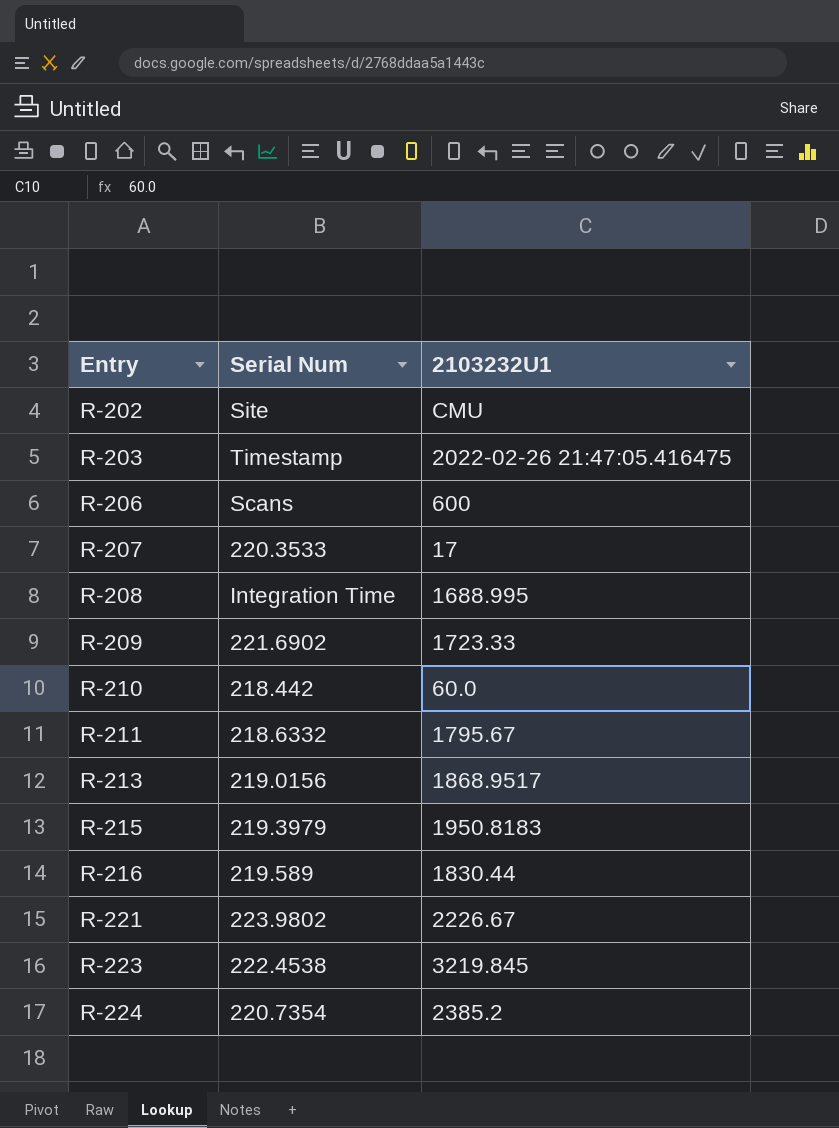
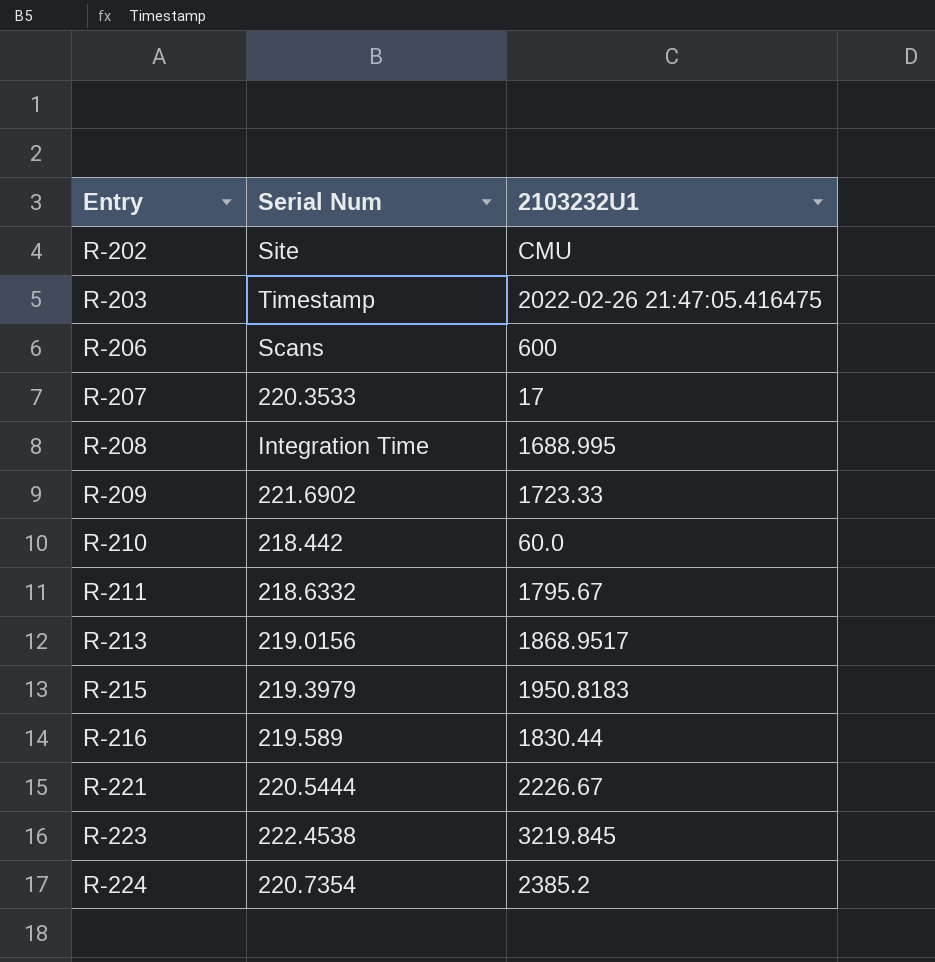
R-221 | Serial Num: 223.9802 -> 220.5444

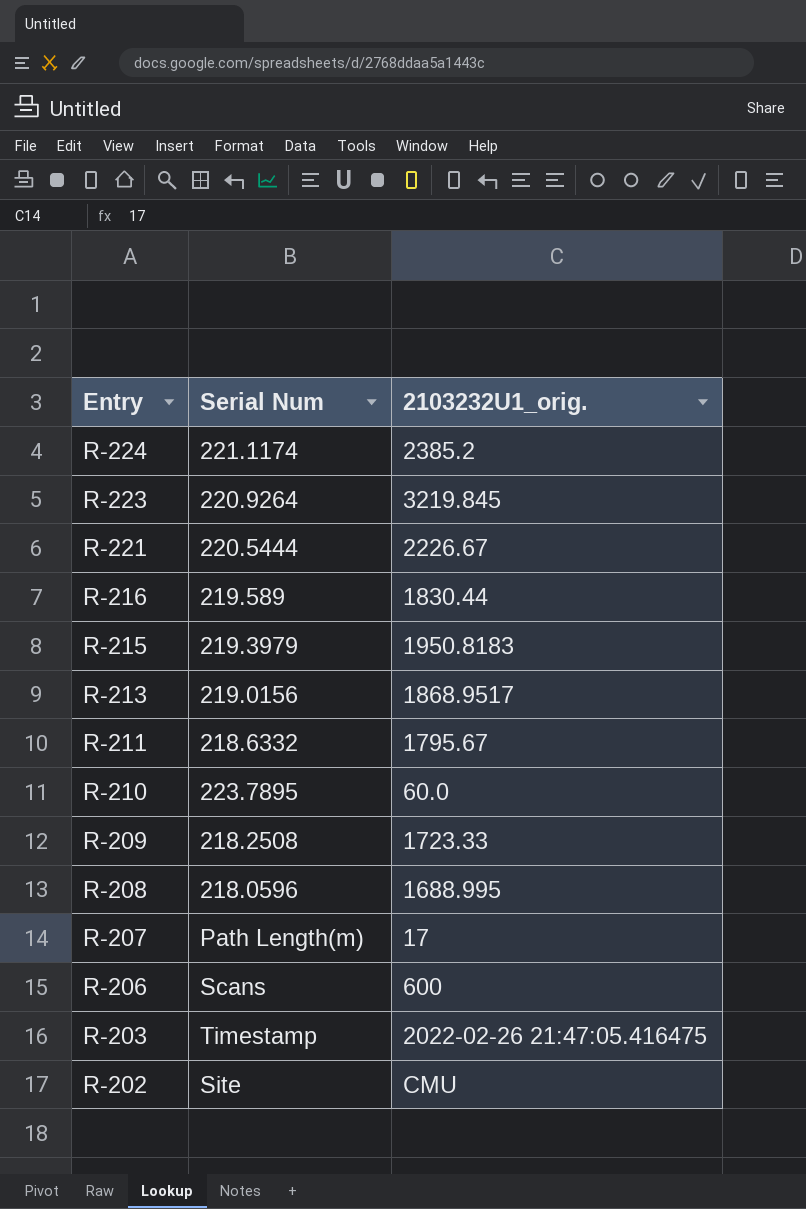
row order: Entry ascending -> Entry descending
column name: 2103232U1 -> 2103232U1_orig.
R-224 | Serial Num: 220.7354 -> 221.1174
R-223 | Serial Num: 222.4538 -> 220.9264
R-210 | Serial Num: 218.442 -> 223.7895
R-209 | Serial Num: 221.6902 -> 218.2508
R-208 | Serial Num: Integration Time -> 218.0596
R-207 | Serial Num: 220.3533 -> Path Length(m)

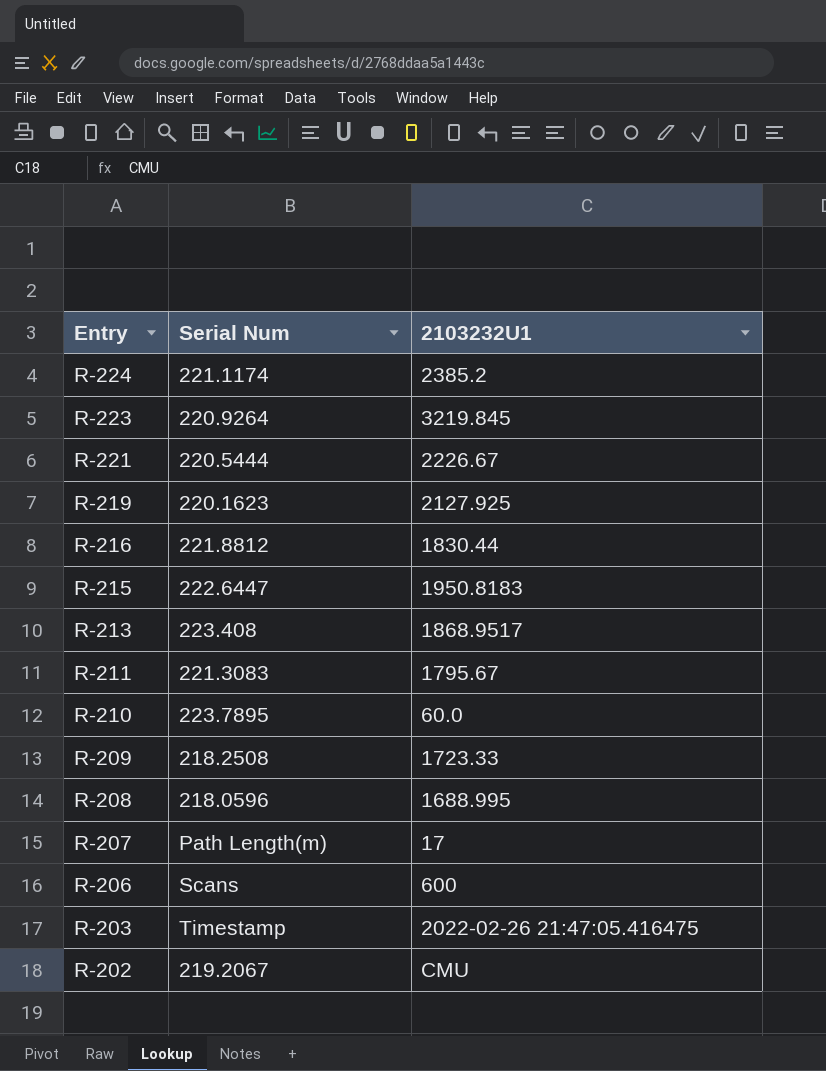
column name: 2103232U1_orig. -> 2103232U1
row R-219: none -> 220.1623 | 2127.925
R-216 | Serial Num: 219.589 -> 221.8812
R-215 | Serial Num: 219.3979 -> 222.6447
R-213 | Serial Num: 219.0156 -> 223.408
R-211 | Serial Num: 218.6332 -> 221.3083
R-202 | Serial Num: Site -> 219.2067

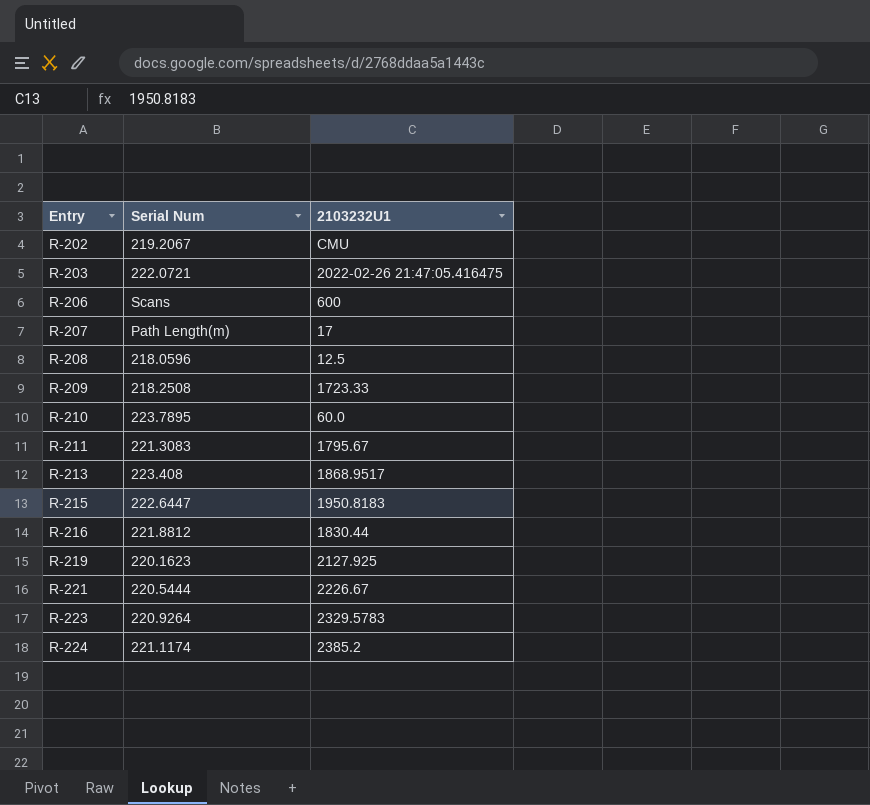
row order: Entry descending -> Entry ascending
R-203 | Serial Num: Timestamp -> 222.0721
R-208 | 2103232U1: 1688.995 -> 12.5
R-223 | 2103232U1: 3219.845 -> 2329.5783

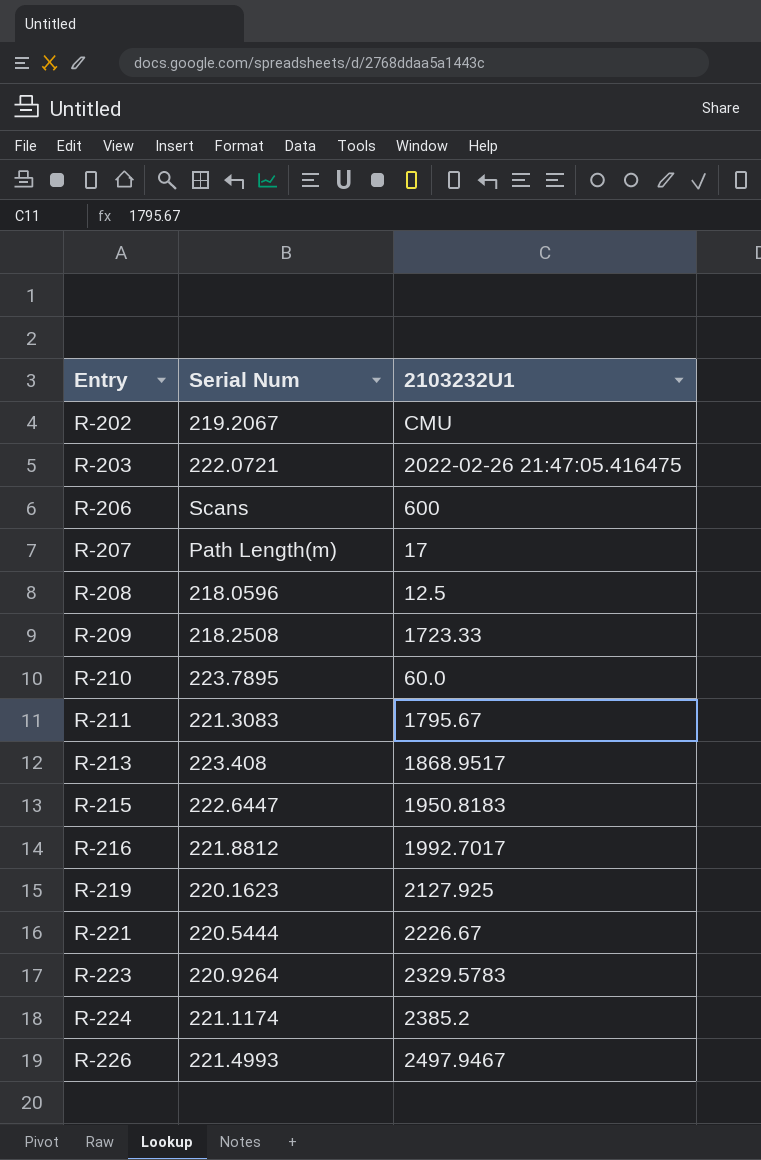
R-216 | 2103232U1: 1830.44 -> 1992.7017
row R-226: none -> 221.4993 | 2497.9467

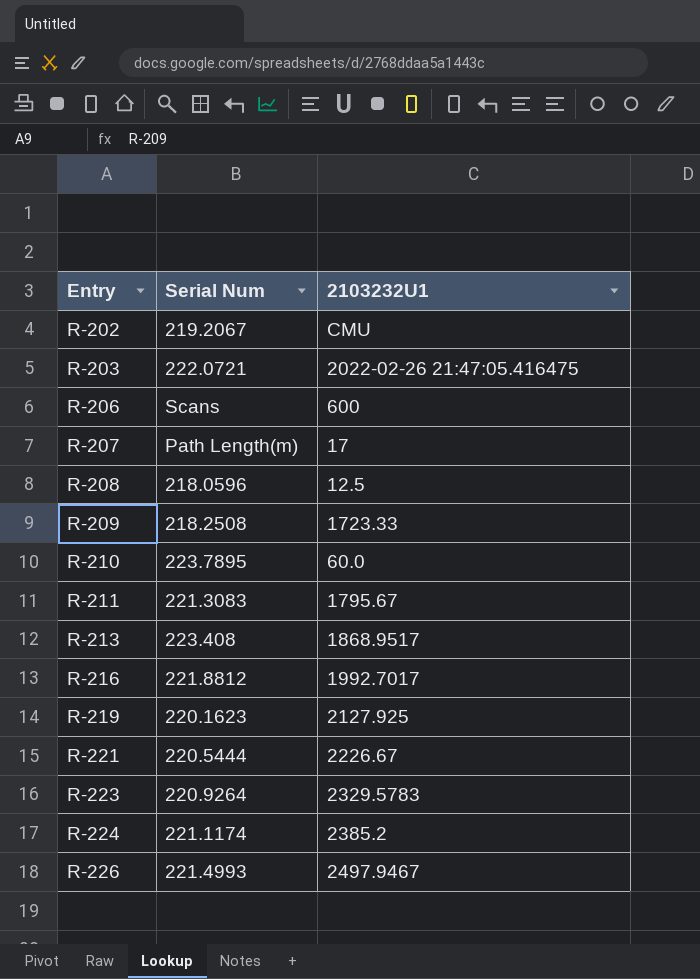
row R-215: 222.6447 | 1950.8183 -> none

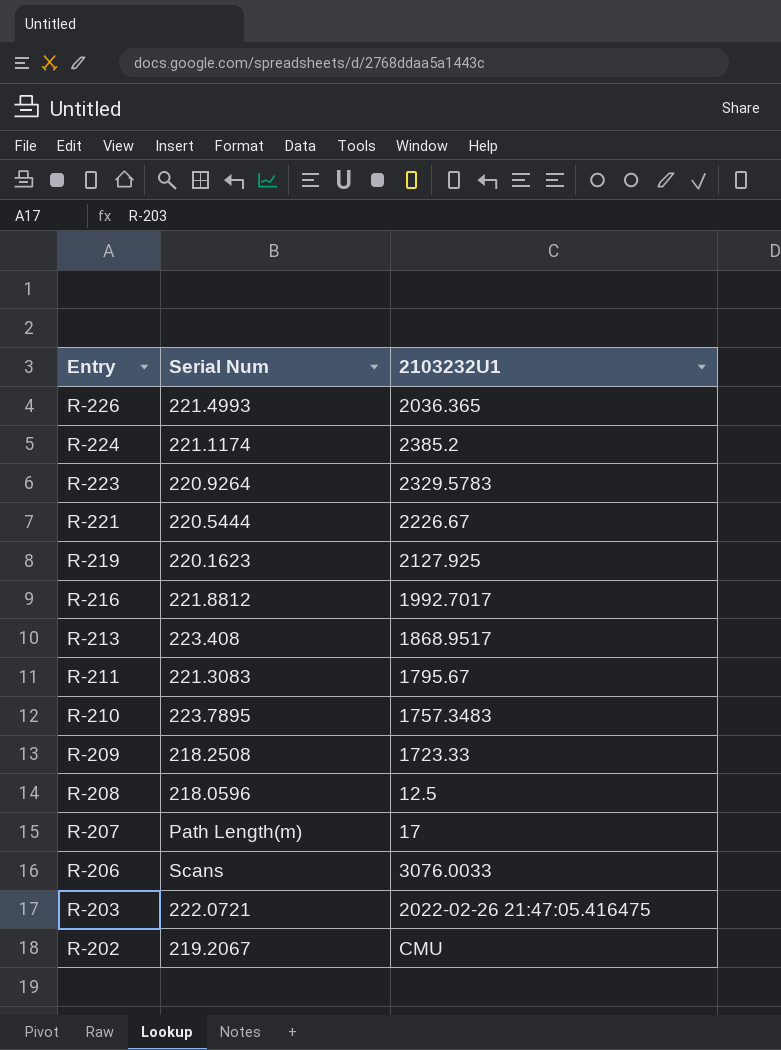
row order: Entry ascending -> Entry descending
R-226 | 2103232U1: 2497.9467 -> 2036.365
R-210 | 2103232U1: 60.0 -> 1757.3483
R-206 | 2103232U1: 600 -> 3076.0033

